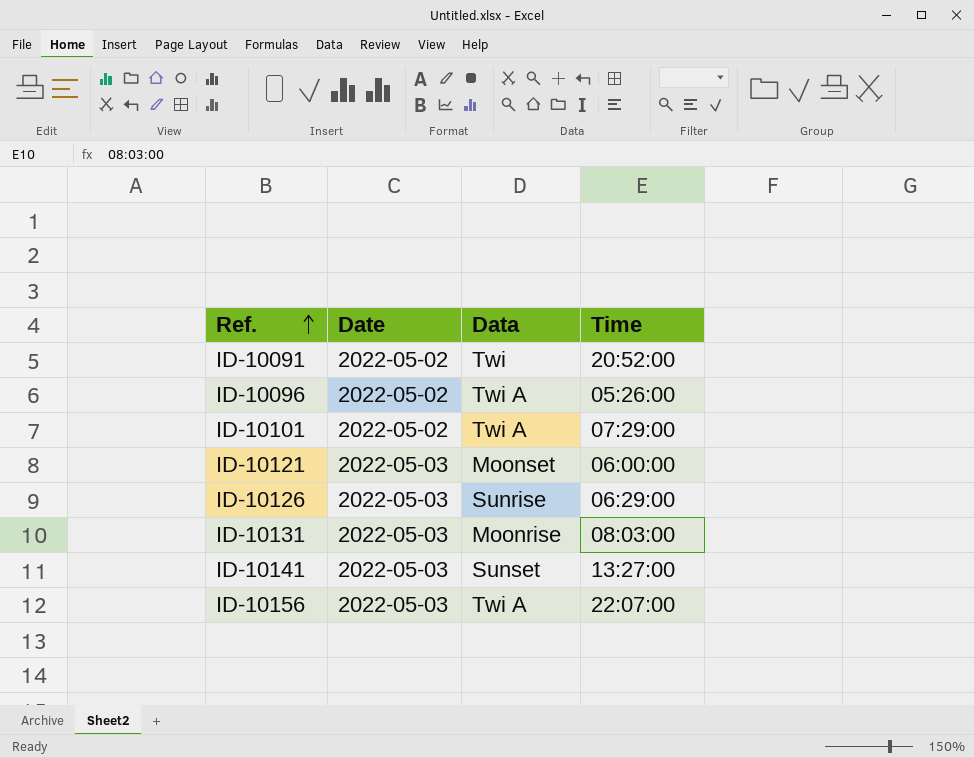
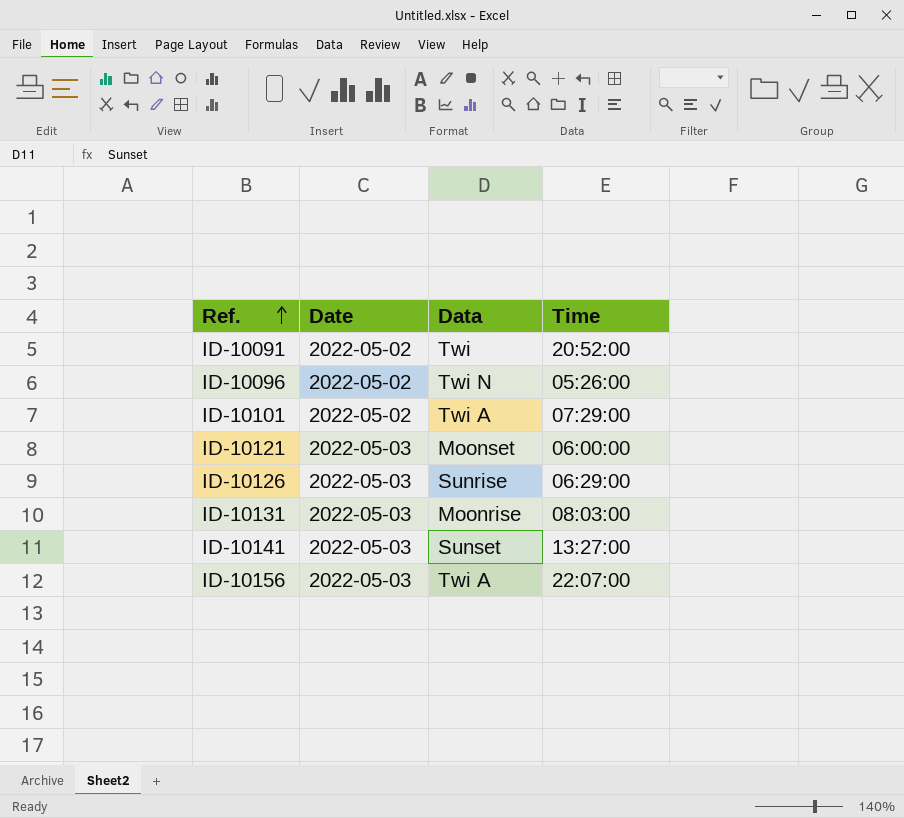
ID-10096 | Data: Twi A -> Twi N

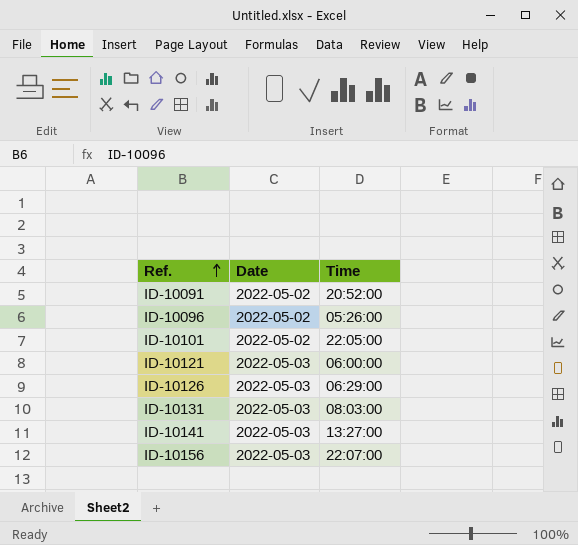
column Data | position: 3 -> none
ID-10101 | Time: 07:29:00 -> 22:05:00

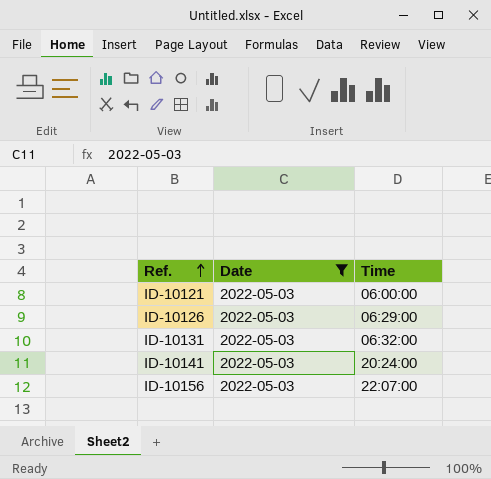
filter: none -> Date = 2022-05-03
ID-10131 | Time: 08:03:00 -> 06:32:00
ID-10141 | Time: 13:27:00 -> 20:24:00

